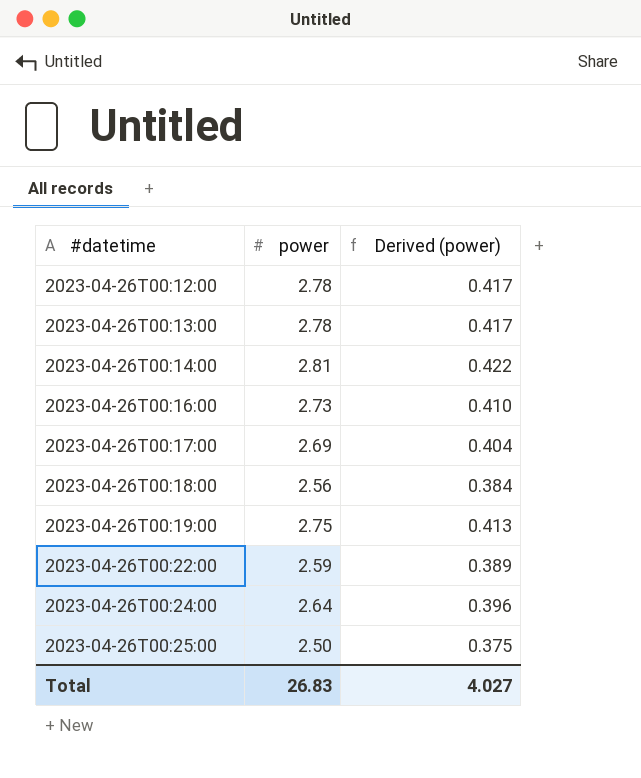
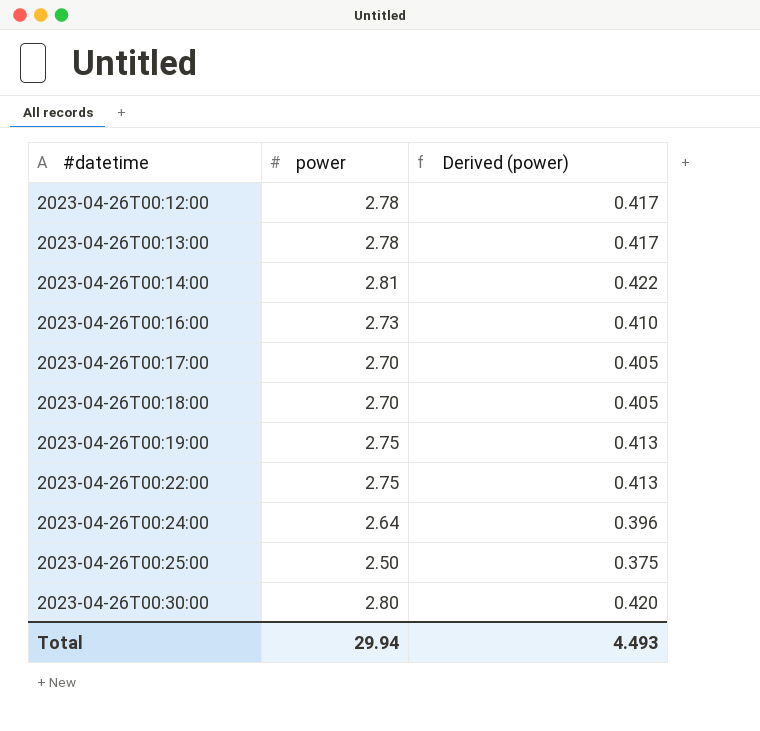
2023-04-26T00:17:00 | power: 2.69 -> 2.70
2023-04-26T00:17:00 | Derived (power): 0.404 -> 0.405
2023-04-26T00:18:00 | power: 2.56 -> 2.70
2023-04-26T00:18:00 | Derived (power): 0.384 -> 0.405
2023-04-26T00:22:00 | power: 2.59 -> 2.75
2023-04-26T00:22:00 | Derived (power): 0.389 -> 0.413
row 2023-04-26T00:30:00: none -> 2.80 | 0.420
Total | power: 26.83 -> 29.94
Total | Derived (power): 4.027 -> 4.493

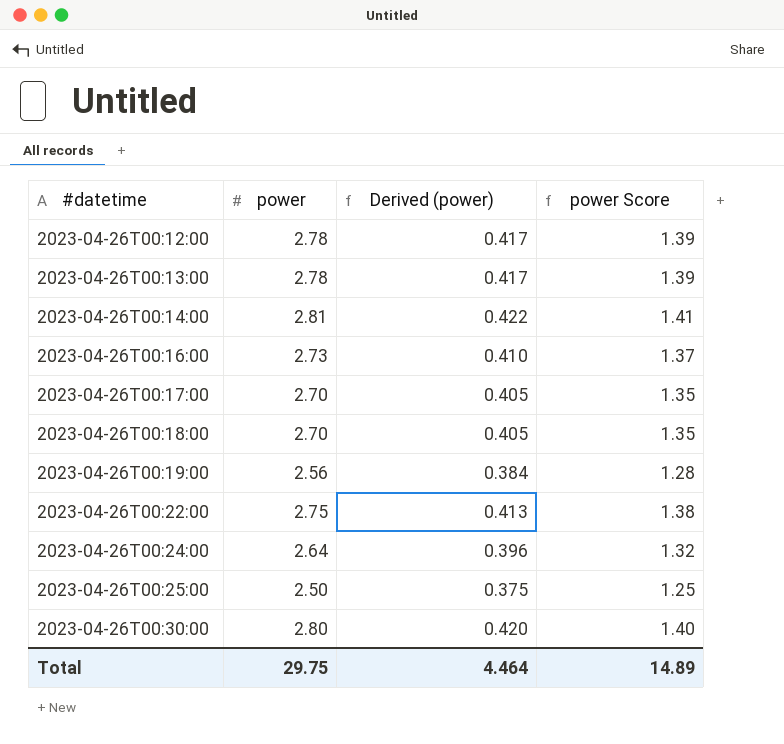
column power Score | formula: none -> [power] * 0.5
2023-04-26T00:19:00 | power: 2.75 -> 2.56
2023-04-26T00:19:00 | Derived (power): 0.413 -> 0.384
Total | power: 29.94 -> 29.75
Total | Derived (power): 4.493 -> 4.464

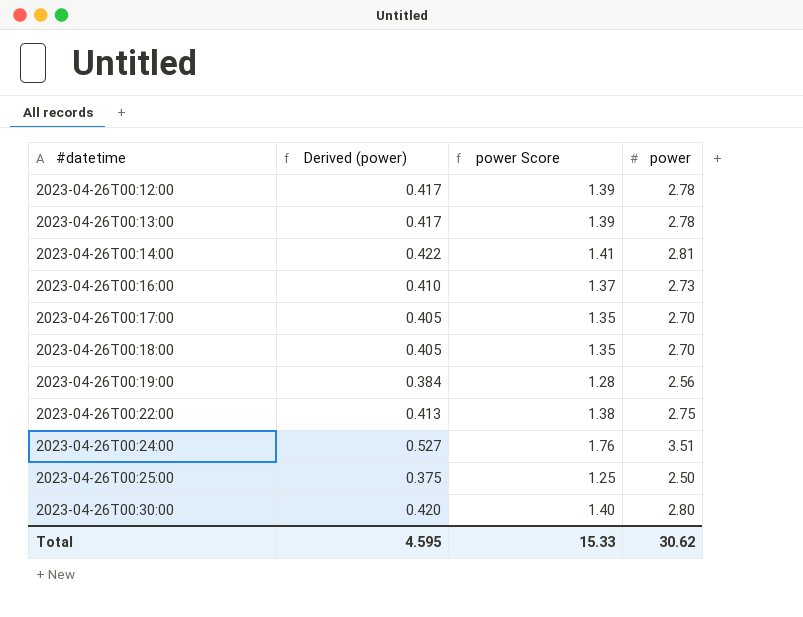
column power | position: 2 -> 4
2023-04-26T00:24:00 | Derived (power): 0.396 -> 0.527
2023-04-26T00:24:00 | power Score: 1.32 -> 1.76
2023-04-26T00:24:00 | power: 2.64 -> 3.51
Total | Derived (power): 4.464 -> 4.595
Total | power Score: 14.89 -> 15.33
Total | power: 29.75 -> 30.62

